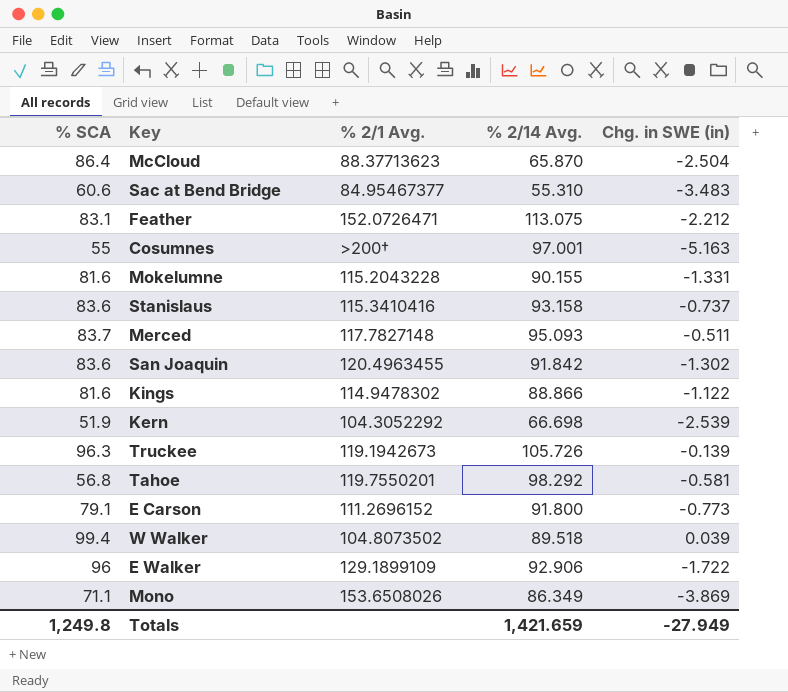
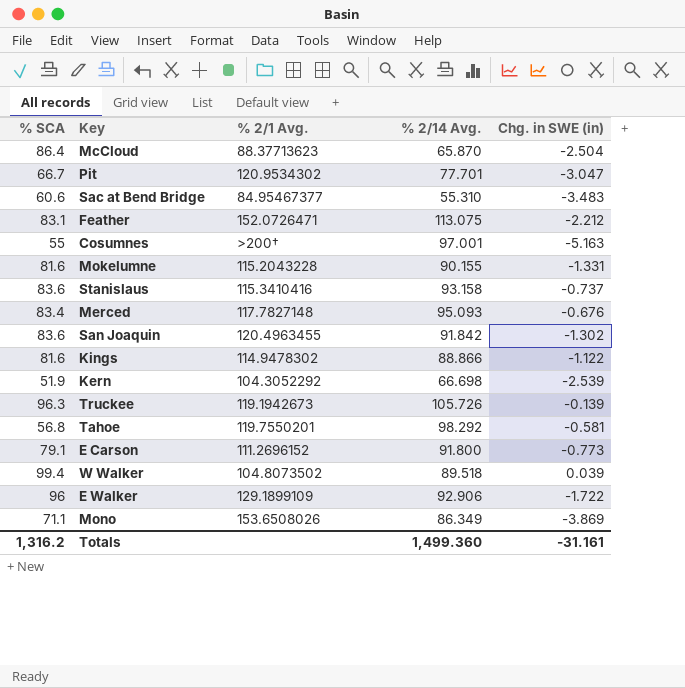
row Pit: none -> 66.7 | 120.9534302 | 77.701 | -3.047
Merced | % SCA: 83.7 -> 83.4
Merced | Chg. in SWE (in): -0.511 -> -0.676
Totals | % SCA: 1,249.8 -> 1,316.2
Totals | % 2/14 Avg.: 1,421.659 -> 1,499.360
Totals | Chg. in SWE (in): -27.949 -> -31.161

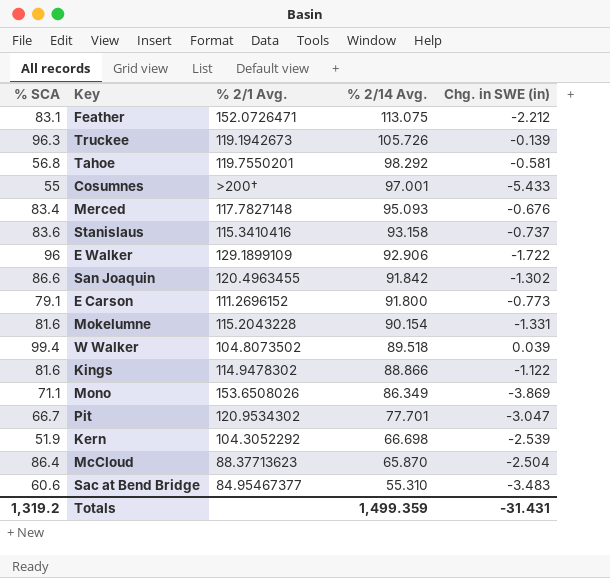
row order: none -> % 2/14 Avg. descending
Cosumnes | Chg. in SWE (in): -5.163 -> -5.433
San Joaquin | % SCA: 83.6 -> 86.6
Mokelumne | % 2/14 Avg.: 90.155 -> 90.154
Totals | % SCA: 1,316.2 -> 1,319.2
Totals | % 2/14 Avg.: 1,499.360 -> 1,499.359
Totals | Chg. in SWE (in): -31.161 -> -31.431

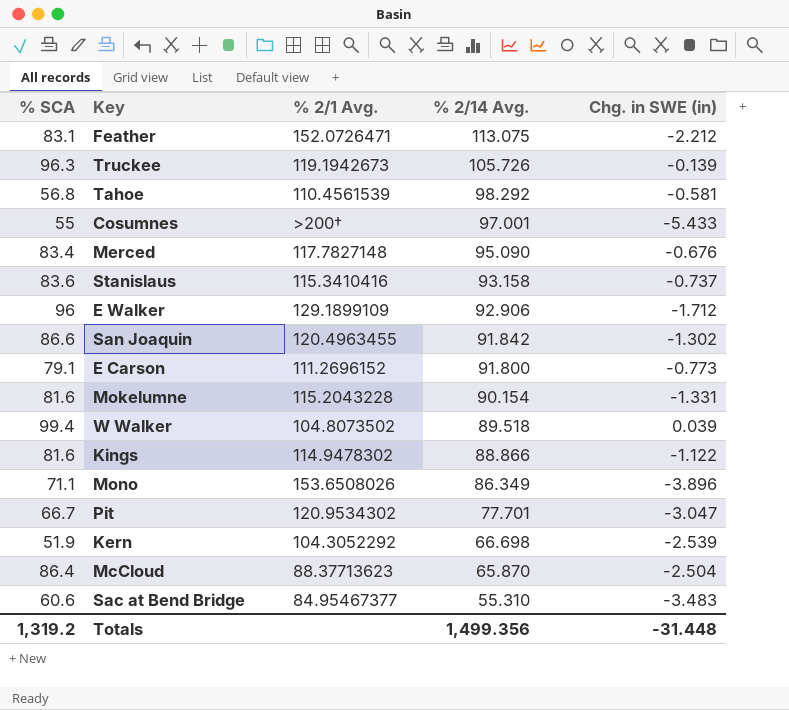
Tahoe | % 2/1 Avg.: 119.7550201 -> 110.4561539
Merced | % 2/14 Avg.: 95.093 -> 95.090
E Walker | Chg. in SWE (in): -1.722 -> -1.712
Mono | Chg. in SWE (in): -3.869 -> -3.896
Totals | % 2/14 Avg.: 1,499.359 -> 1,499.356
Totals | Chg. in SWE (in): -31.431 -> -31.448

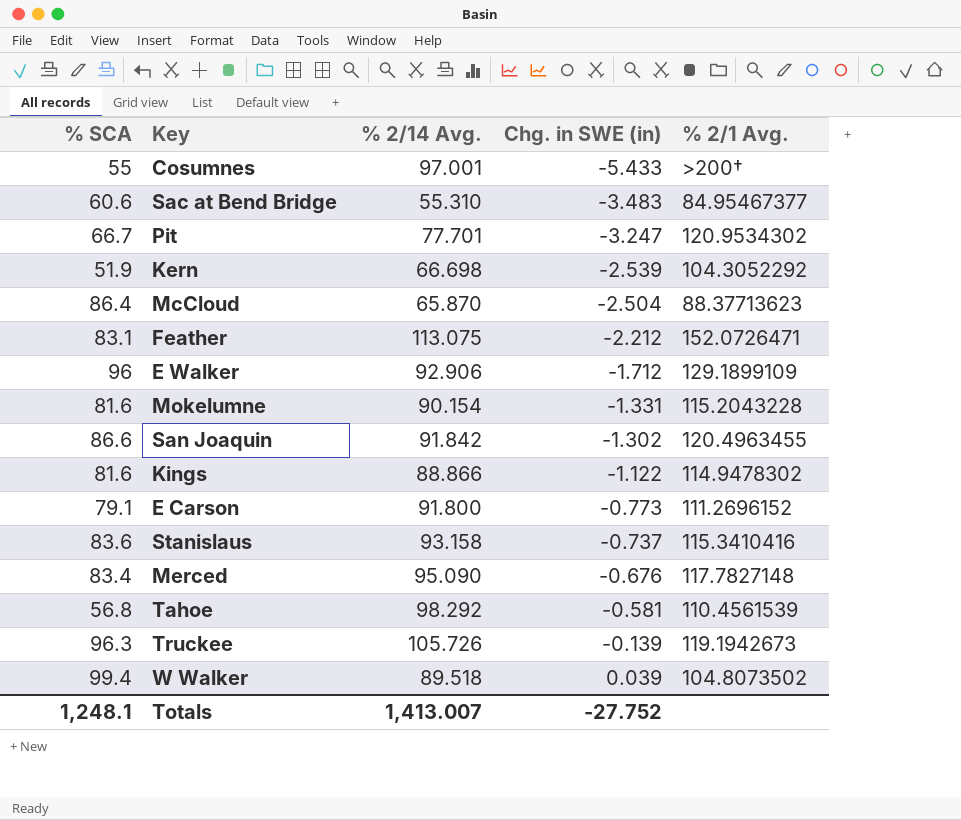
row order: % 2/14 Avg. descending -> Chg. in SWE (in) ascending
column % 2/1 Avg. | position: 3 -> 5
row Mono: 71.1 | 153.6508026 | 86.349 | -3.896 -> none
Pit | Chg. in SWE (in): -3.047 -> -3.247
Totals | % SCA: 1,319.2 -> 1,248.1
Totals | % 2/14 Avg.: 1,499.356 -> 1,413.007
Totals | Chg. in SWE (in): -31.448 -> -27.752

